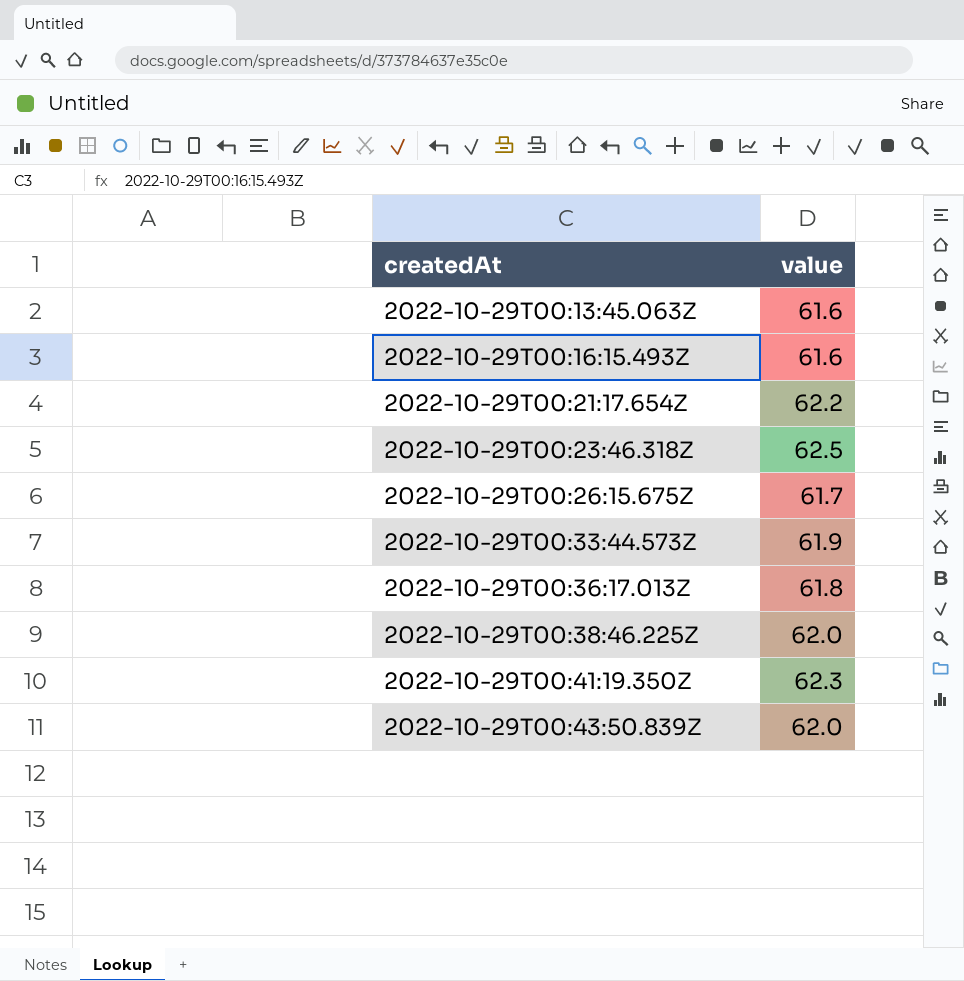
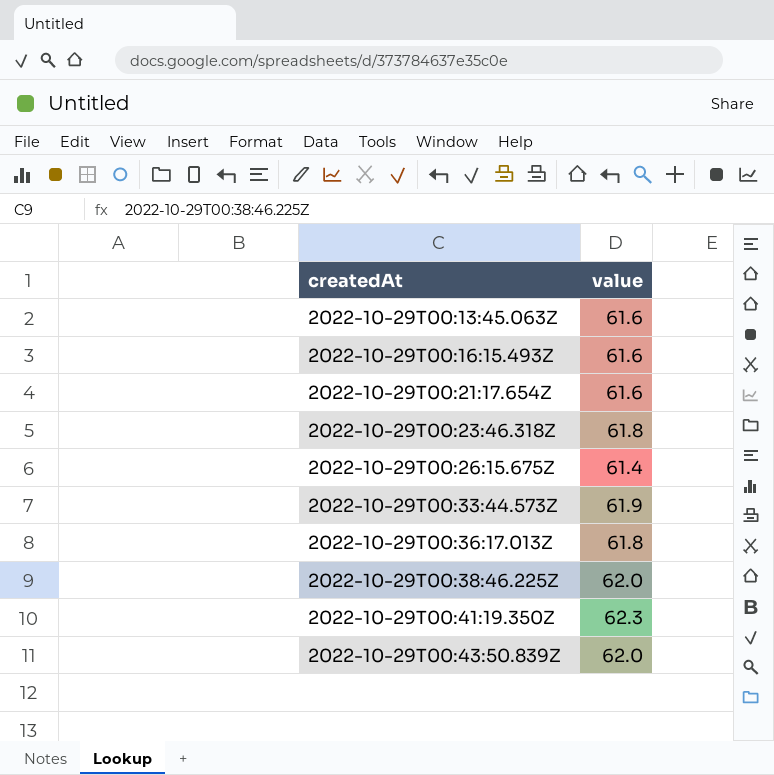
2022-10-29T00:21:17.654Z | value: 62.2 -> 61.6
2022-10-29T00:23:46.318Z | value: 62.5 -> 61.8
2022-10-29T00:26:15.675Z | value: 61.7 -> 61.4

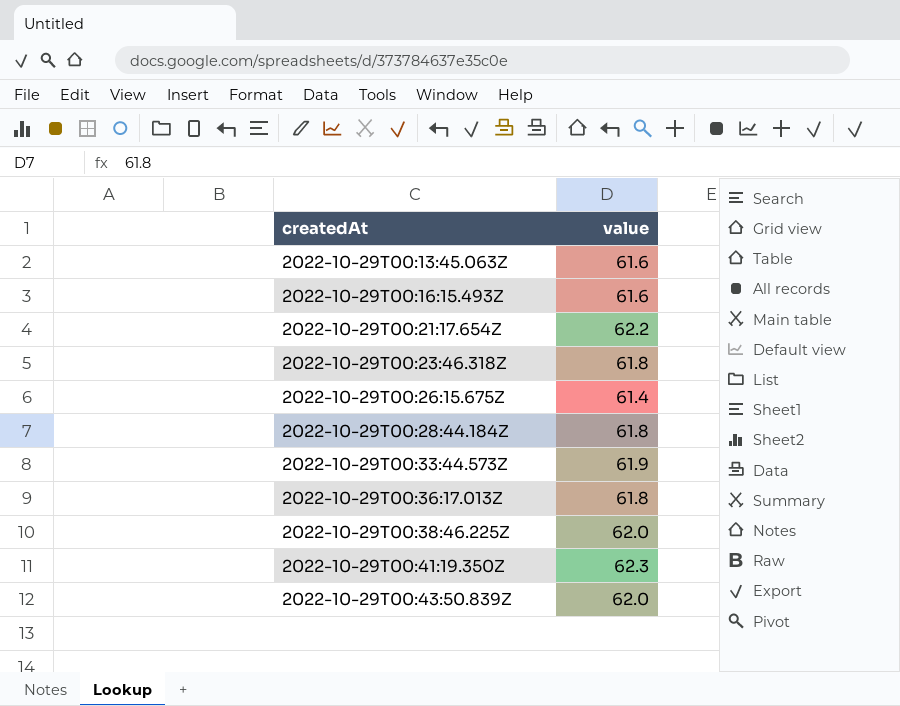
2022-10-29T00:21:17.654Z | value: 61.6 -> 62.2
row 2022-10-29T00:28:44.184Z: none -> 61.8

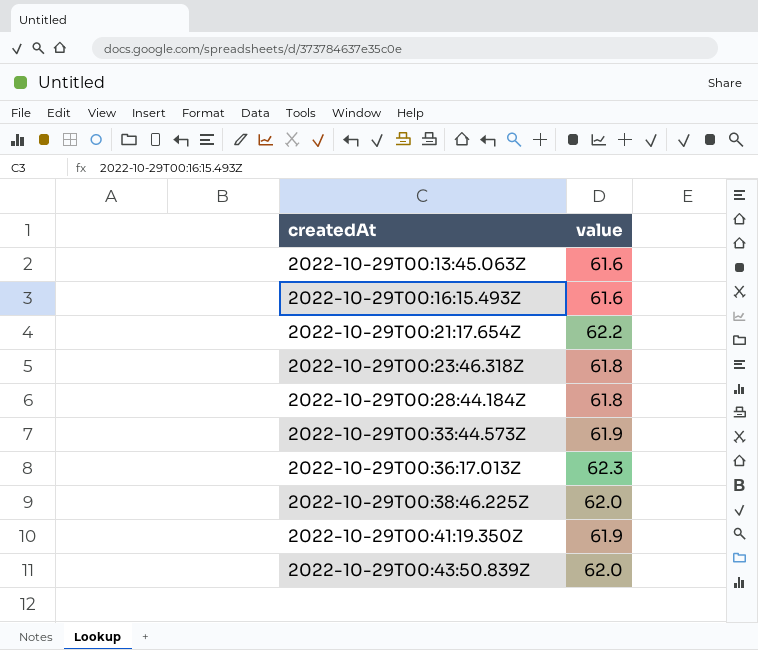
row 2022-10-29T00:26:15.675Z: 61.4 -> none
2022-10-29T00:36:17.013Z | value: 61.8 -> 62.3
2022-10-29T00:41:19.350Z | value: 62.3 -> 61.9

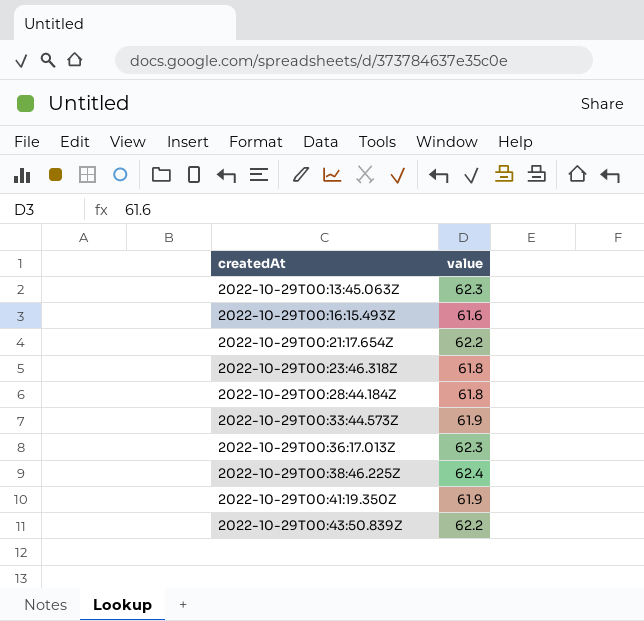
2022-10-29T00:13:45.063Z | value: 61.6 -> 62.3
2022-10-29T00:38:46.225Z | value: 62.0 -> 62.4
2022-10-29T00:43:50.839Z | value: 62.0 -> 62.2

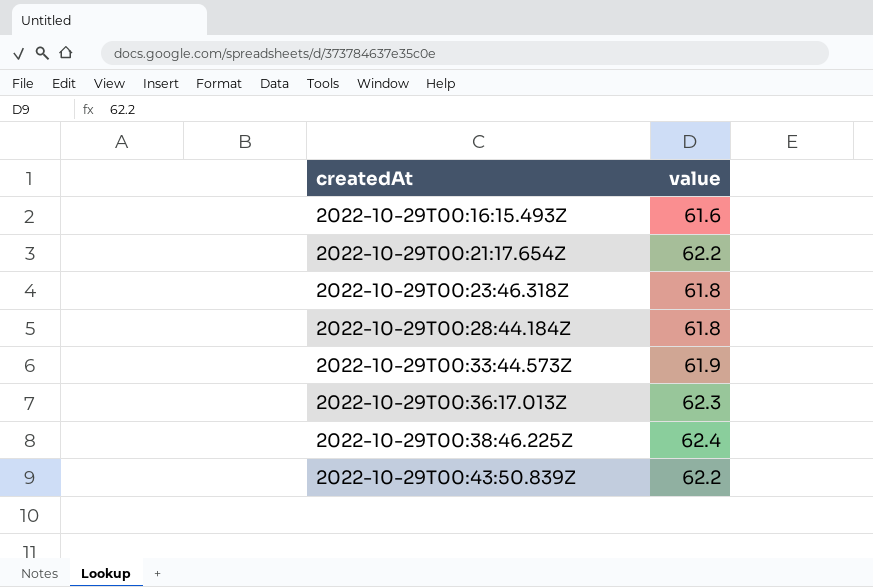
row 2022-10-29T00:13:45.063Z: 62.3 -> none
row 2022-10-29T00:41:19.350Z: 61.9 -> none

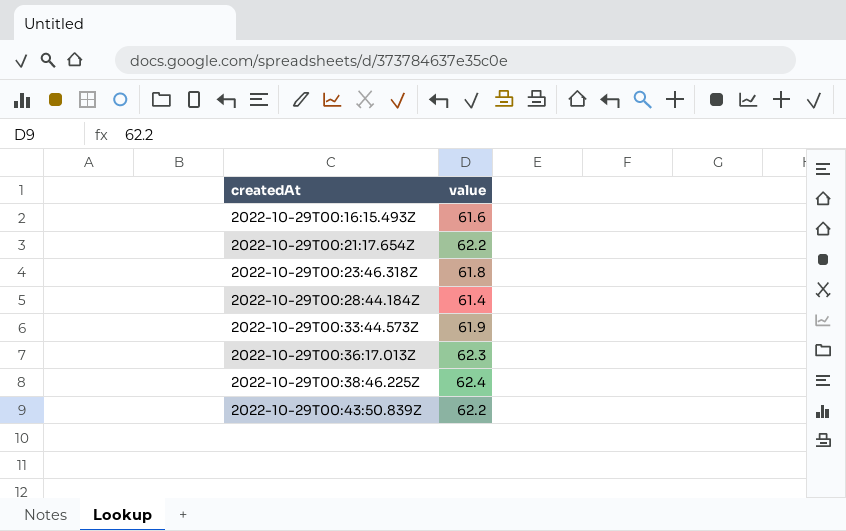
2022-10-29T00:28:44.184Z | value: 61.8 -> 61.4

